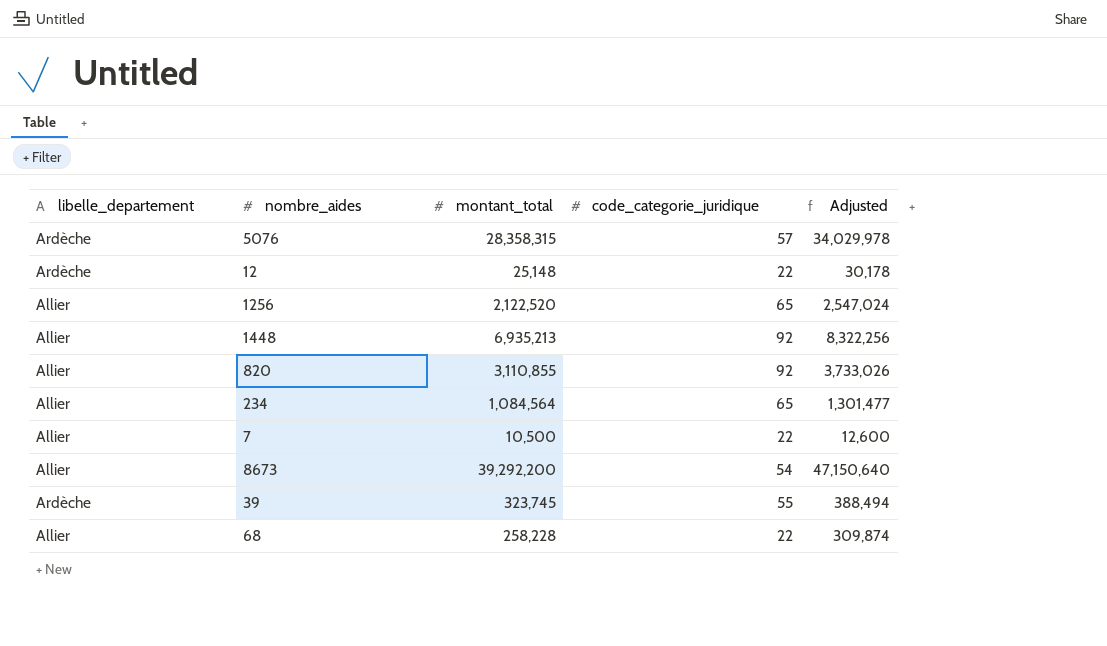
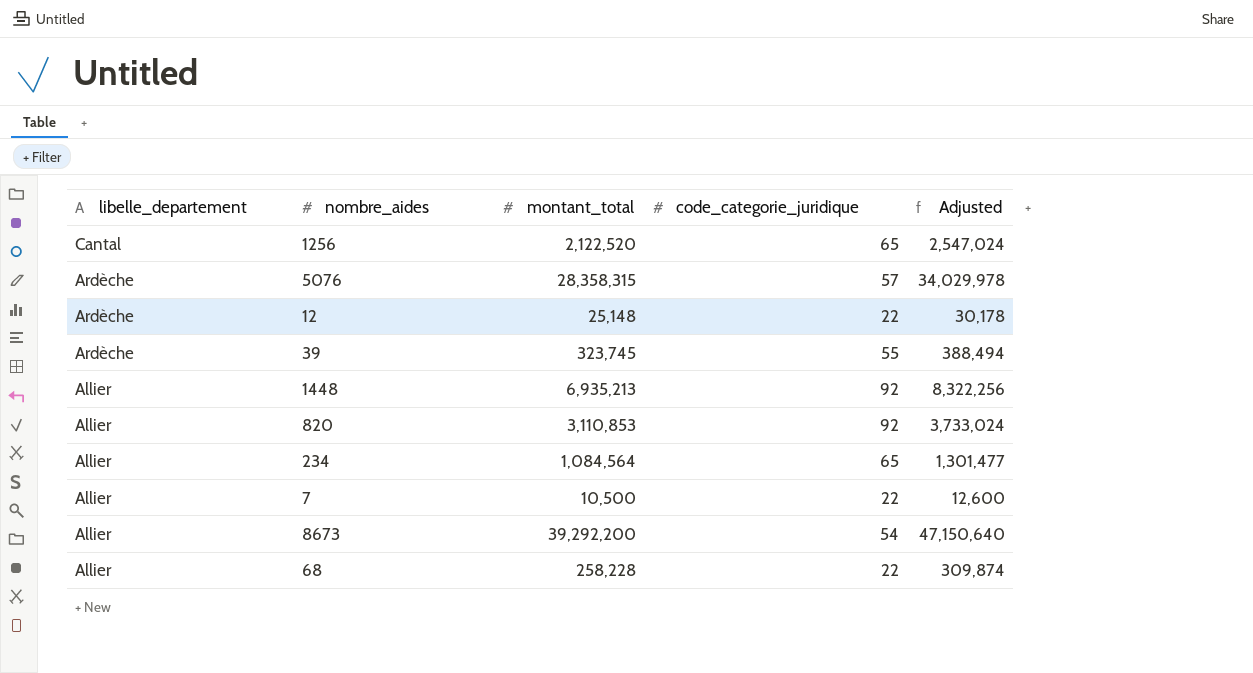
row order: none -> libelle_departement descending
1256 | libelle_departement: Allier -> Cantal
820 | montant_total: 3,110,855 -> 3,110,853
820 | Adjusted: 3,733,026 -> 3,733,024

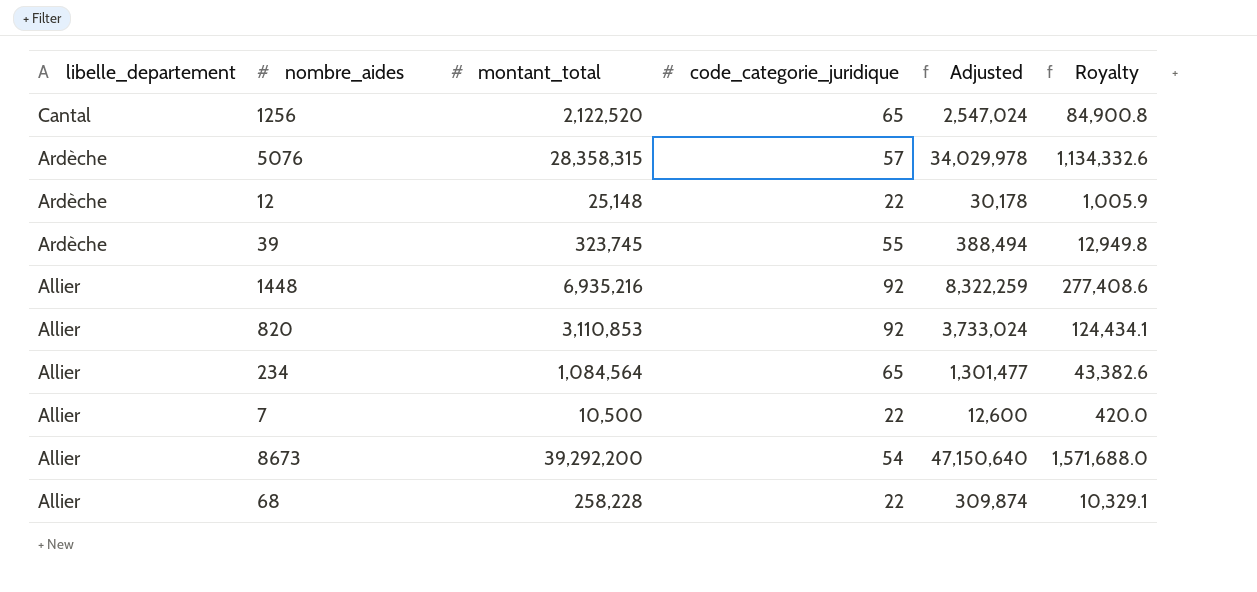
column Royalty | formula: none -> [montant_total] * 0.04
1448 | montant_total: 6,935,213 -> 6,935,216
1448 | Adjusted: 8,322,256 -> 8,322,259

